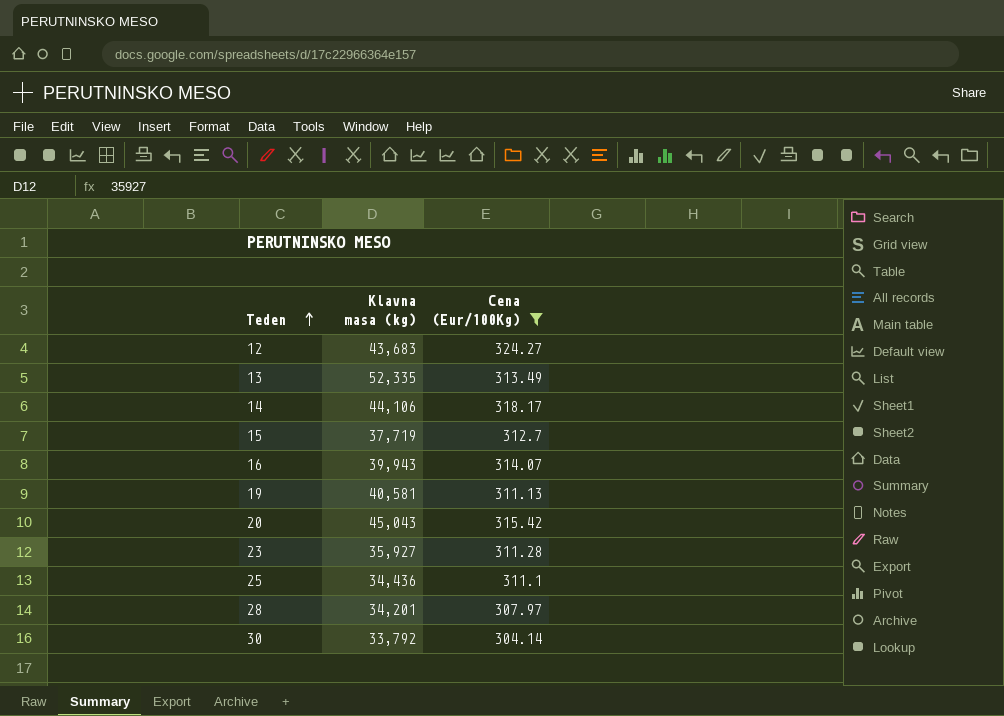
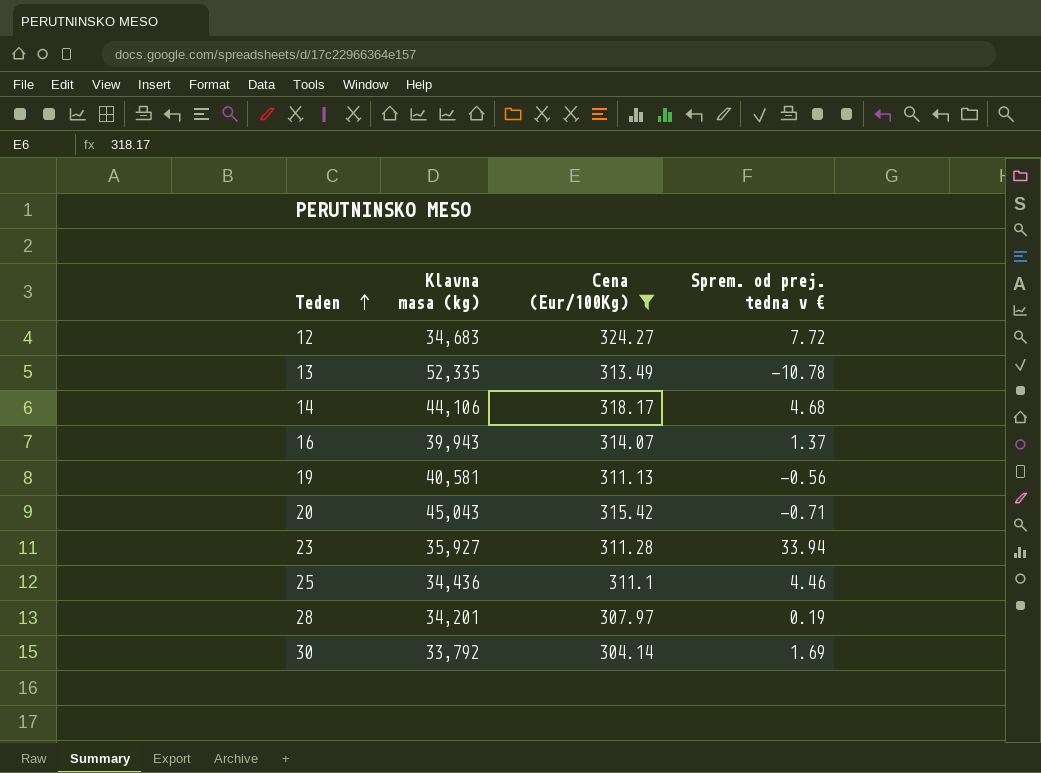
column Sprem. od prej. tedna v € | position: none -> 4
row 15: 37,719 | 312.7 -> none
12 | Klavna masa (kg): 43,683 -> 34,683

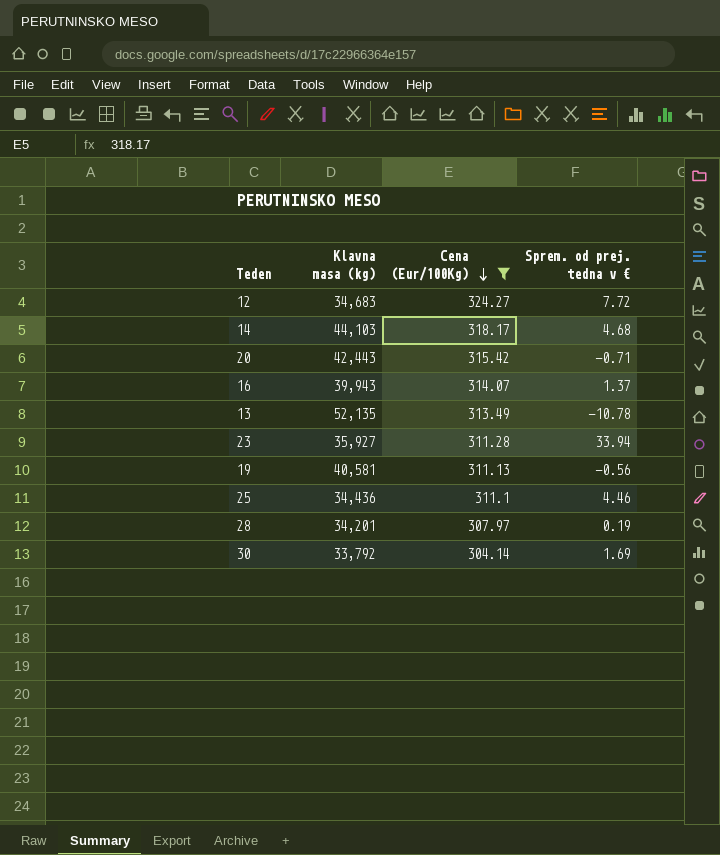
row order: Teden ascending -> Cena (Eur/100Kg) descending
14 | Klavna masa (kg): 44,106 -> 44,103
20 | Klavna masa (kg): 45,043 -> 42,443
13 | Klavna masa (kg): 52,335 -> 52,135

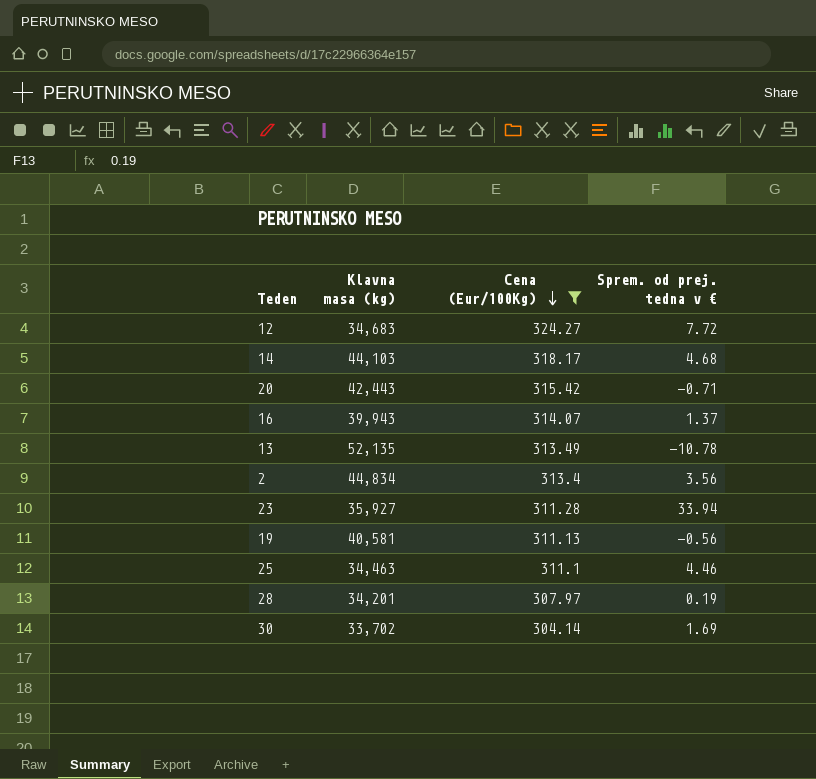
row 2: none -> 44,834 | 313.4 | 3.56
25 | Klavna masa (kg): 34,436 -> 34,463
30 | Klavna masa (kg): 33,792 -> 33,702

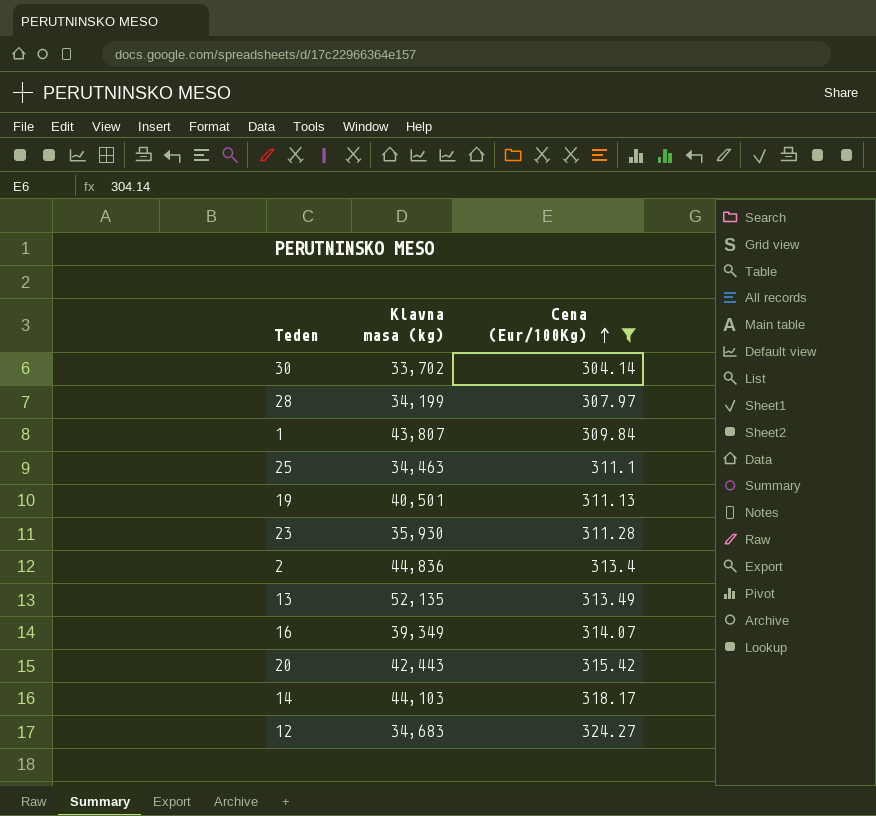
row order: Cena (Eur/100Kg) descending -> Cena (Eur/100Kg) ascending
column Sprem. od prej. tedna v € | position: 4 -> none
28 | Klavna masa (kg): 34,201 -> 34,199
row 1: none -> 43,807 | 309.84
19 | Klavna masa (kg): 40,581 -> 40,501
23 | Klavna masa (kg): 35,927 -> 35,930
2 | Klavna masa (kg): 44,834 -> 44,836
16 | Klavna masa (kg): 39,943 -> 39,349

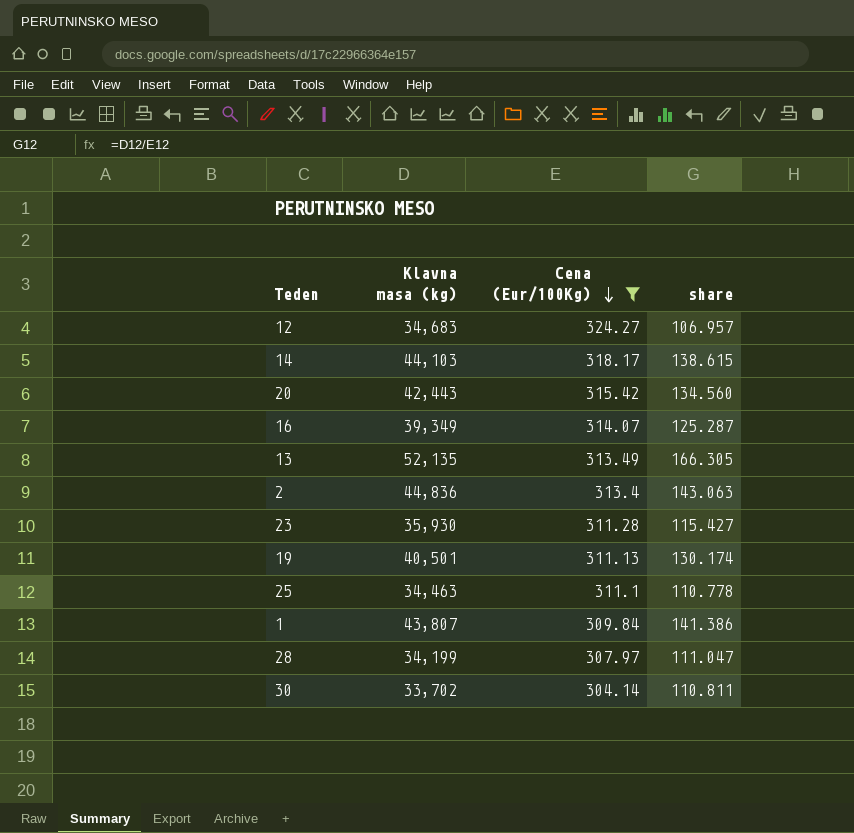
row order: Cena (Eur/100Kg) ascending -> Cena (Eur/100Kg) descending
column share | formula: none -> [Klavna masa (kg)] / [Cena (Eur/100Kg)]

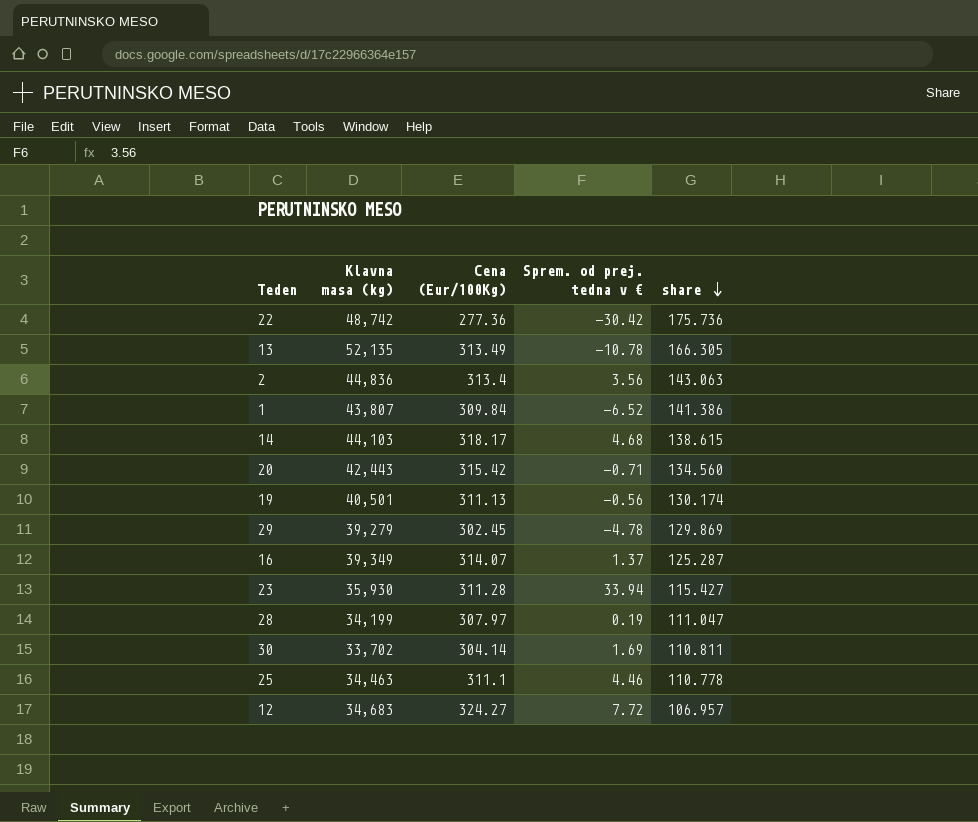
filter: Cena (Eur/100Kg) >= 304.14 -> none
row order: Cena (Eur/100Kg) descending -> share descending
column Sprem. od prej. tedna v € | position: none -> 4

